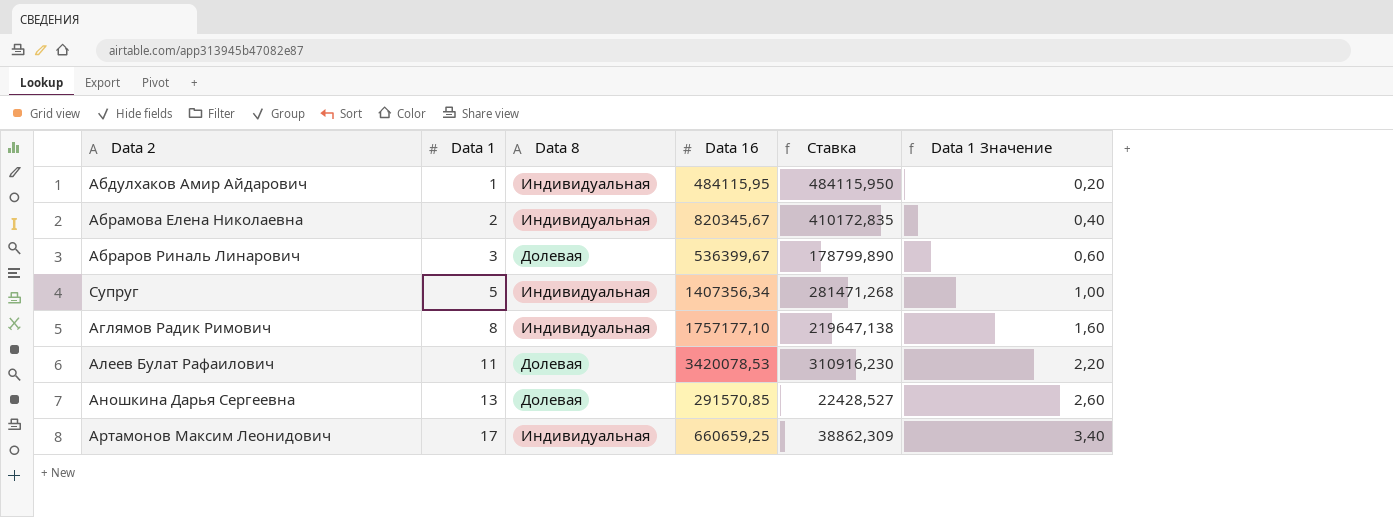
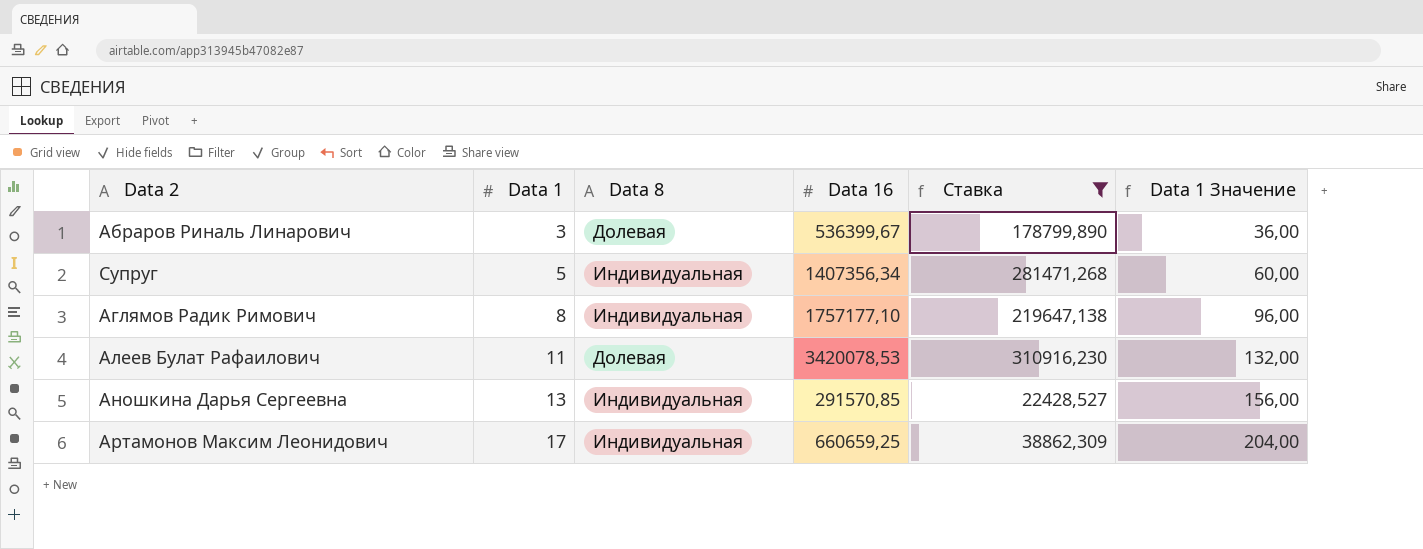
filter: none -> Ставка <= 310916,230
column Data 1 Значение | formula: [Data 1] * 0,2 -> [Data 1] * 12
Аношкина Дарья Сергеевна | Data 8: Долевая -> Индивидуальная

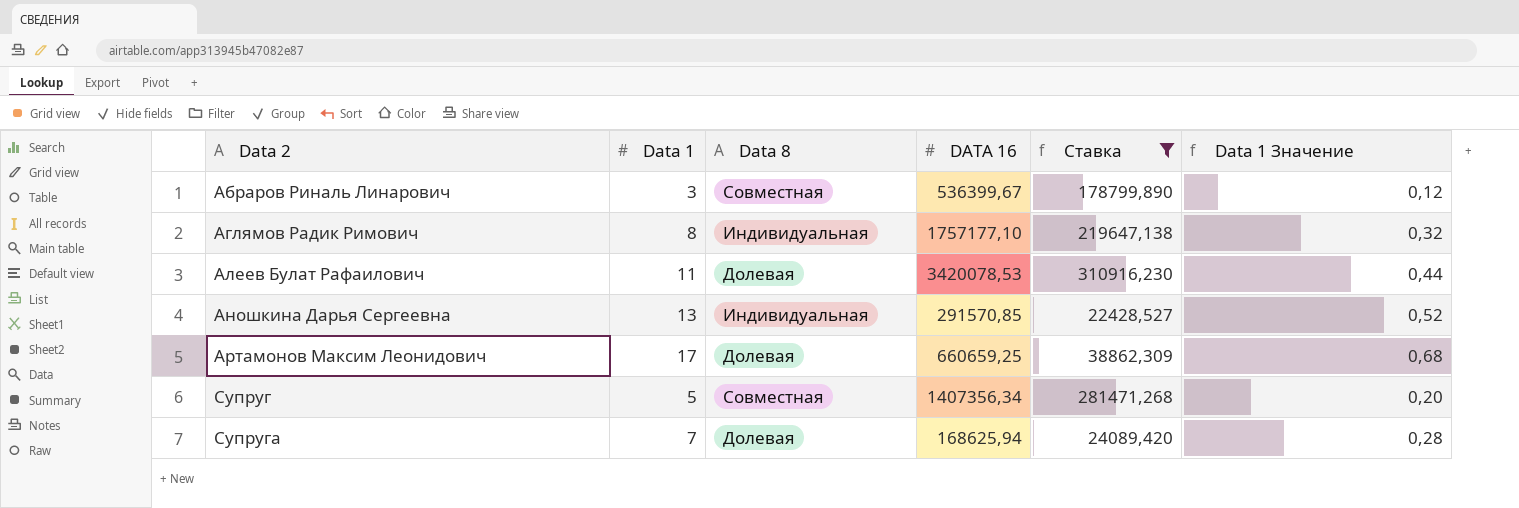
row order: Data 1 ascending -> Data 2 ascending
column name: Data 16 -> DATA 16
column Data 1 Значение | formula: [Data 1] * 12 -> [Data 1] * 0,04
Абраров Риналь Линарович | Data 8: Долевая -> Совместная
Артамонов Максим Леонидович | Data 8: Индивидуальная -> Долевая
Супруг | Data 8: Индивидуальная -> Совместная
row Супруга: none -> 7 | Долевая | 168625,94 | 24089,420 | 0,28

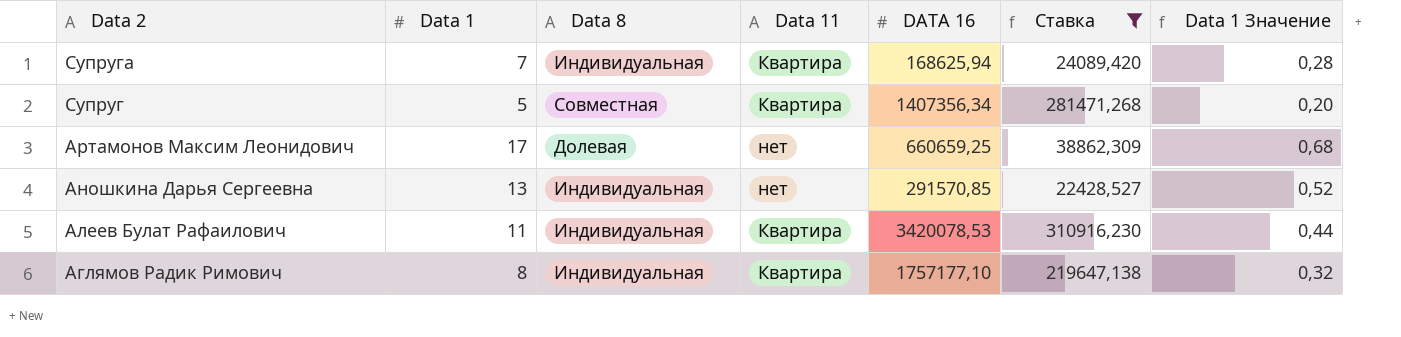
row order: Data 2 ascending -> Data 2 descending
column Data 11 | position: none -> 4
row Абраров Риналь Линарович: 3 | Совместная | 536399,67 | 178799,890 | 0,12 -> none
Супруга | Data 8: Долевая -> Индивидуальная
Алеев Булат Рафаилович | Data 8: Долевая -> Индивидуальная

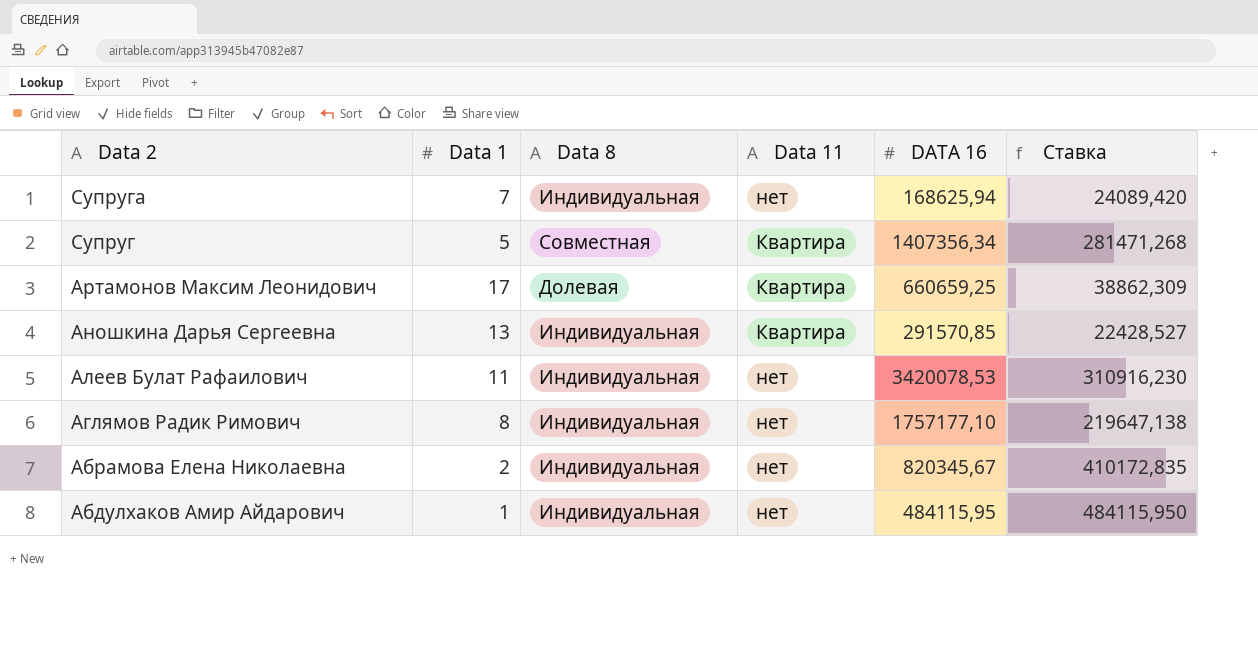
filter: Ставка <= 310916,230 -> none
column Data 1 Значение | formula: [Data 1] * 0,04 -> none
Супруга | Data 11: Квартира -> нет
Артамонов Максим Леонидович | Data 11: нет -> Квартира
Аношкина Дарья Сергеевна | Data 11: нет -> Квартира
Алеев Булат Рафаилович | Data 11: Квартира -> нет
Аглямов Радик Римович | Data 11: Квартира -> нет

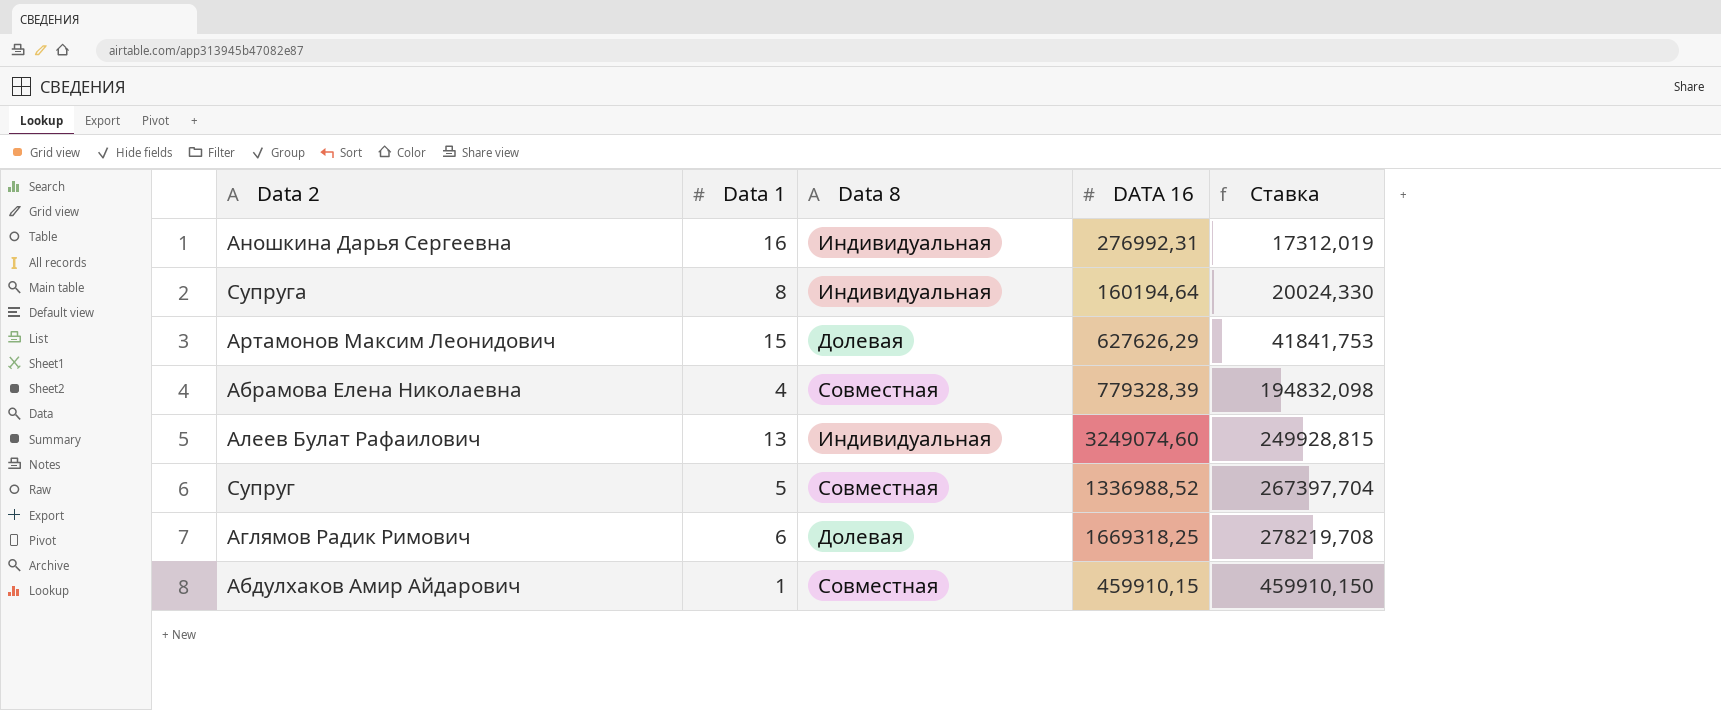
row order: Data 2 descending -> Ставка ascending
column Data 11 | position: 4 -> none
Аношкина Дарья Сергеевна | Data 1: 13 -> 16
Аношкина Дарья Сергеевна | DATA 16: 291570,85 -> 276992,31
Аношкина Дарья Сергеевна | Ставка: 22428,527 -> 17312,019
Супруга | Data 1: 7 -> 8
Супруга | DATA 16: 168625,94 -> 160194,64
Супруга | Ставка: 24089,420 -> 20024,330
Артамонов Максим Леонидович | Data 1: 17 -> 15
Артамонов Максим Леонидович | DATA 16: 660659,25 -> 627626,29
Артамонов Максим Леонидович | Ставка: 38862,309 -> 41841,753
Абрамова Елена Николаевна | Data 1: 2 -> 4
Абрамова Елена Николаевна | Data 8: Индивидуальная -> Совместная
Абрамова Елена Николаевна | DATA 16: 820345,67 -> 779328,39
Абрамова Елена Николаевна | Ставка: 410172,835 -> 194832,098
Алеев Булат Рафаилович | Data 1: 11 -> 13
Алеев Булат Рафаилович | DATA 16: 3420078,53 -> 3249074,60
Алеев Булат Рафаилович | Ставка: 310916,230 -> 249928,815
Супруг | DATA 16: 1407356,34 -> 1336988,52
Супруг | Ставка: 281471,268 -> 267397,704
Аглямов Радик Римович | Data 1: 8 -> 6
Аглямов Радик Римович | Data 8: Индивидуальная -> Долевая
Аглямов Радик Римович | DATA 16: 1757177,10 -> 1669318,25
Аглямов Радик Римович | Ставка: 219647,138 -> 278219,708
Абдулхаков Амир Айдарович | Data 8: Индивидуальная -> Совместная
Абдулхаков Амир Айдарович | DATA 16: 484115,95 -> 459910,15
Абдулхаков Амир Айдарович | Ставка: 484115,950 -> 459910,150

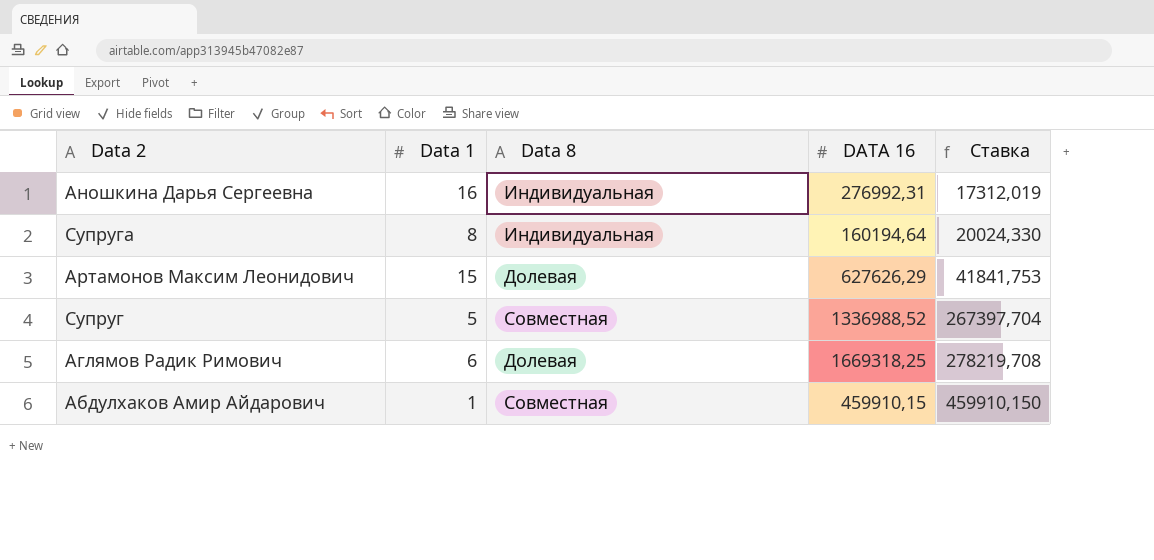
row Абрамова Елена Николаевна: 4 | Совместная | 779328,39 | 194832,098 -> none
row Алеев Булат Рафаилович: 13 | Индивидуальная | 3249074,60 | 249928,815 -> none

